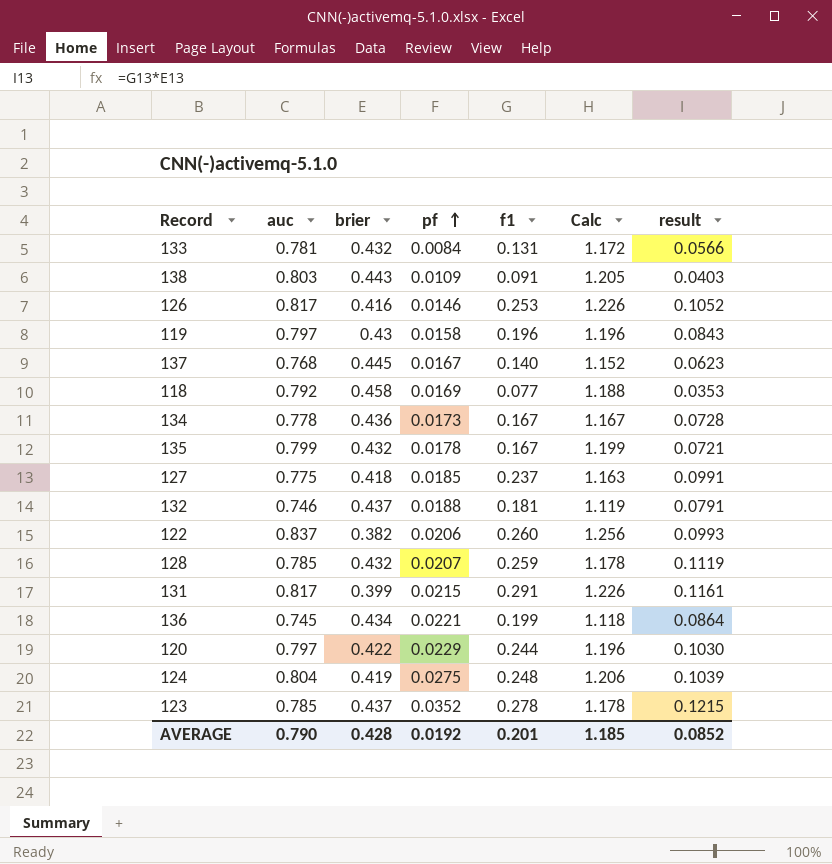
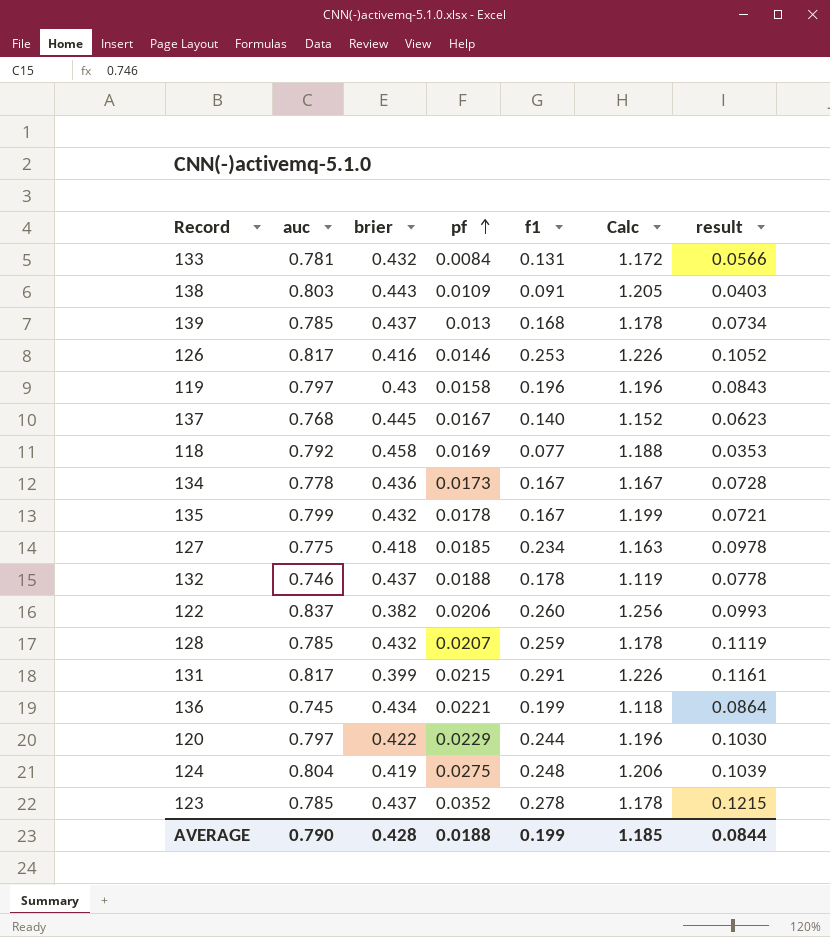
row 139: none -> 0.785 | 0.437 | 0.013 | 0.168 | 1.178 | 0.0734
127 | f1: 0.237 -> 0.234
127 | result: 0.0991 -> 0.0978
132 | f1: 0.181 -> 0.178
132 | result: 0.0791 -> 0.0778
AVERAGE | pf: 0.0192 -> 0.0188
AVERAGE | f1: 0.201 -> 0.199
AVERAGE | result: 0.0852 -> 0.0844

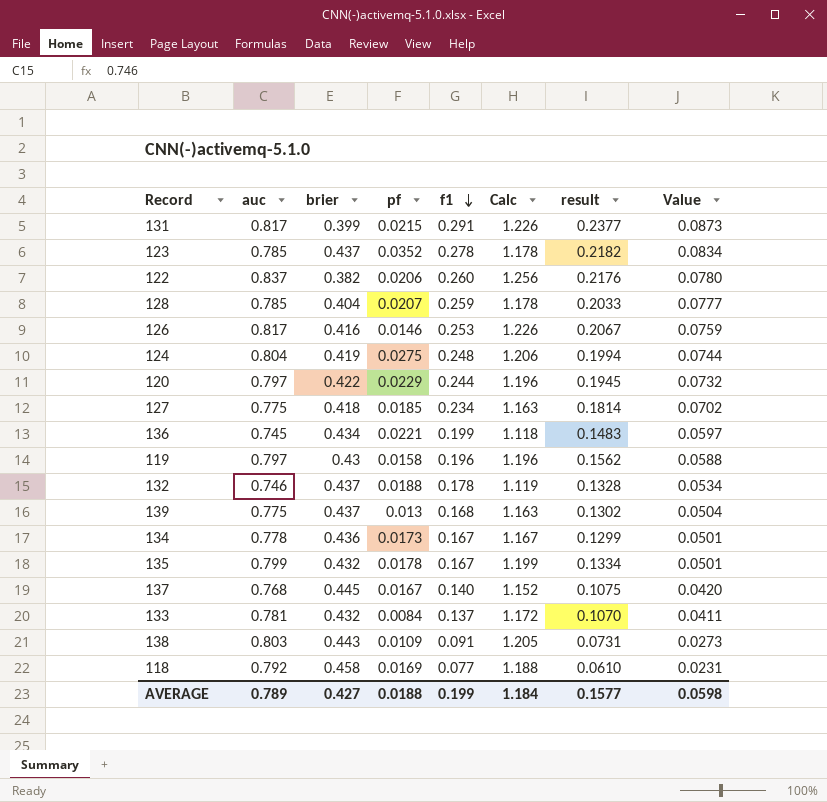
row order: pf ascending -> f1 descending
column result | formula: [brier] * [f1] -> [auc] * [f1]
column Value | formula: none -> [f1] * 0.3
128 | brier: 0.432 -> 0.404
139 | auc: 0.785 -> 0.775
139 | Calc: 1.178 -> 1.163
133 | f1: 0.131 -> 0.137
AVERAGE | auc: 0.790 -> 0.789
AVERAGE | brier: 0.428 -> 0.427
AVERAGE | Calc: 1.185 -> 1.184
AVERAGE | result: 0.0844 -> 0.1577

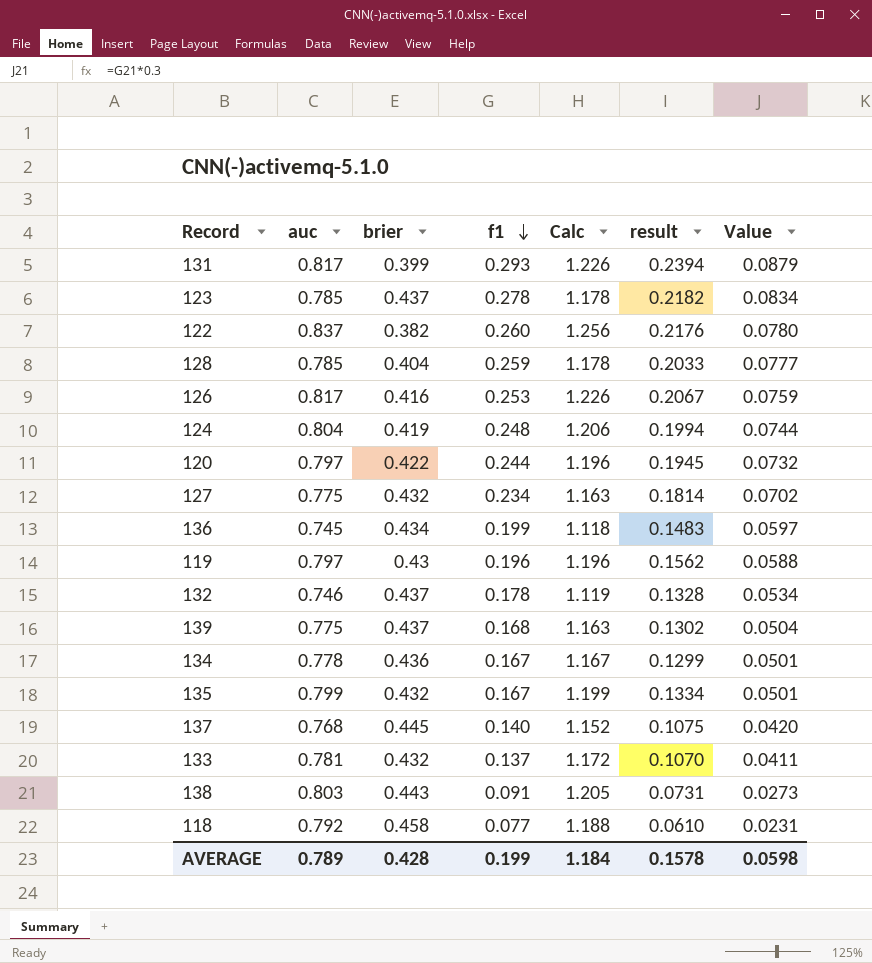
column pf | position: 4 -> none
131 | f1: 0.291 -> 0.293
131 | result: 0.2377 -> 0.2394
131 | Value: 0.0873 -> 0.0879
127 | brier: 0.418 -> 0.432
AVERAGE | brier: 0.427 -> 0.428
AVERAGE | result: 0.1577 -> 0.1578

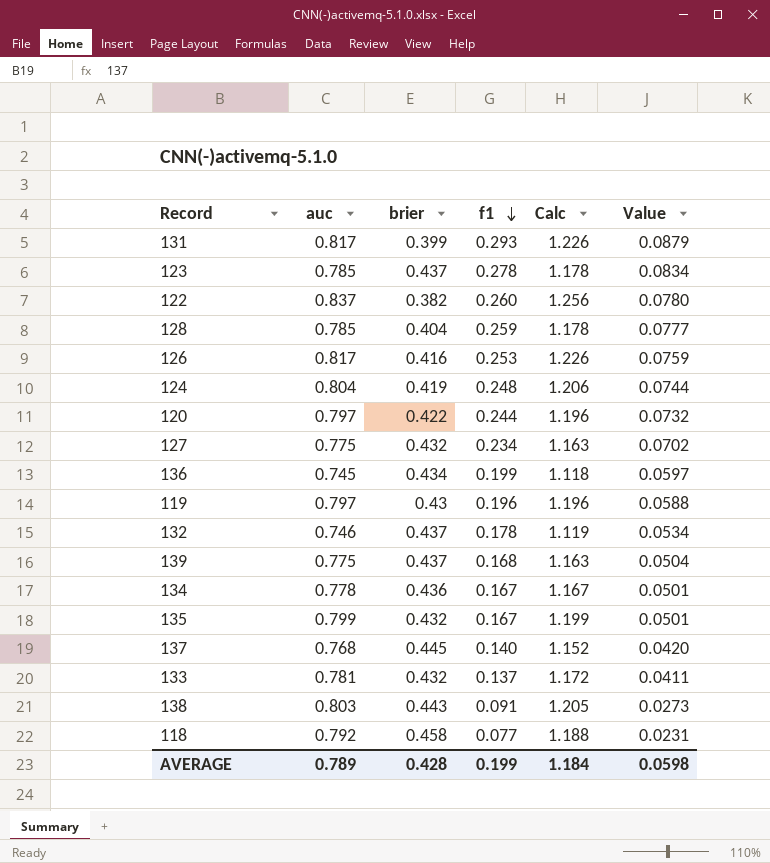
column result | formula: [auc] * [f1] -> none

